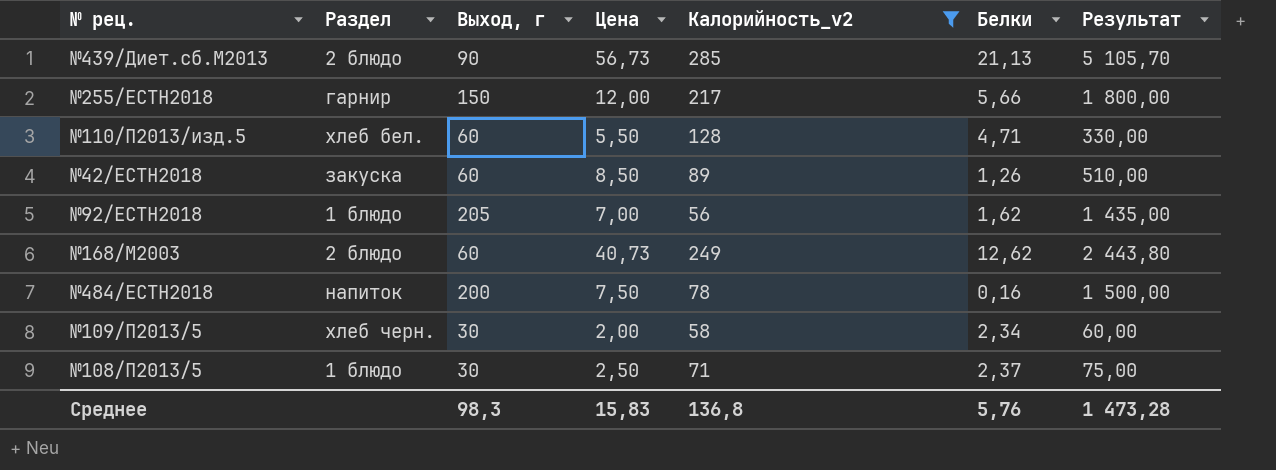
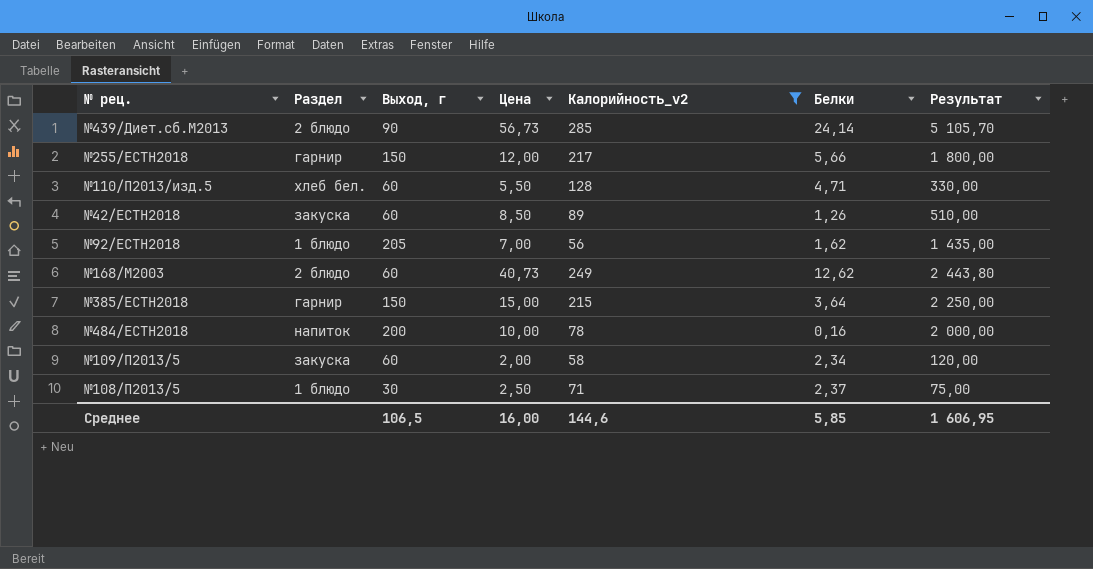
№439/Диет.сб.М2013 | Белки: 21,13 -> 24,14
row №385/ЕСТН2018: none -> гарнир | 150 | 15,00 | 215 | 3,64 | 2 250,00
№484/ЕСТН2018 | Цена: 7,50 -> 10,00
№484/ЕСТН2018 | Результат: 1 500,00 -> 2 000,00
№109/П2013/5 | Раздел: хлеб черн. -> закуска
№109/П2013/5 | Выход, г: 30 -> 60
№109/П2013/5 | Результат: 60,00 -> 120,00
Среднее | Выход, г: 98,3 -> 106,5
Среднее | Цена: 15,83 -> 16,00
Среднее | Калорийность_v2: 136,8 -> 144,6
Среднее | Белки: 5,76 -> 5,85
Среднее | Результат: 1 473,28 -> 1 606,95

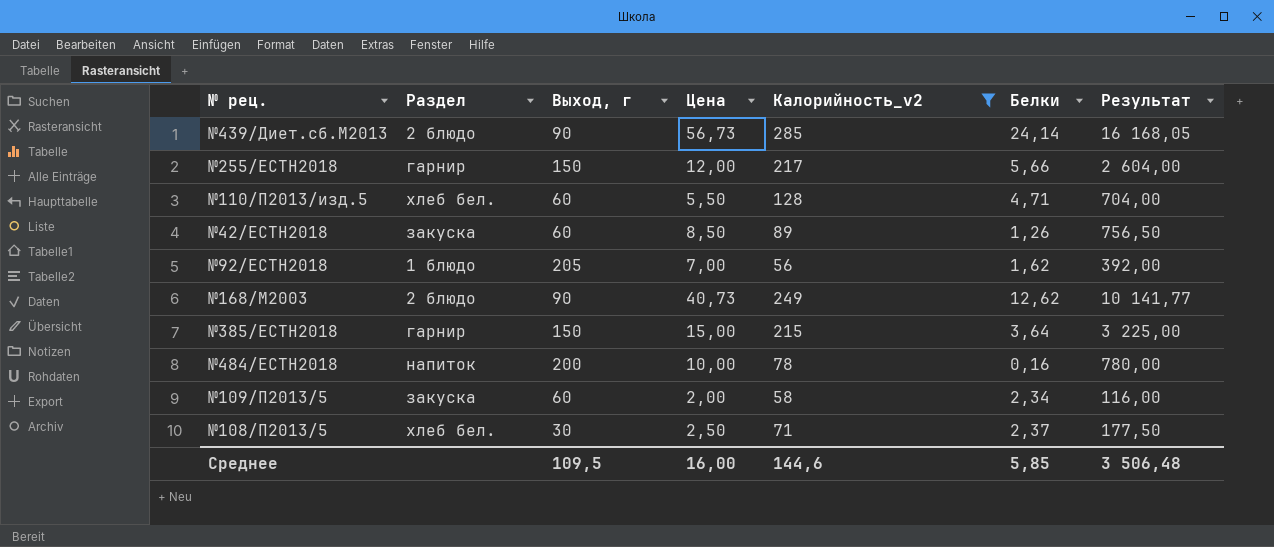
column Результат | formula: [Выход, г] * [Цена] -> [Цена] * [Калорийность_v2]
№168/М2003 | Выход, г: 60 -> 90
№108/П2013/5 | Раздел: 1 блюдо -> хлеб бел.
Среднее | Выход, г: 106,5 -> 109,5
Среднее | Результат: 1 606,95 -> 3 506,48

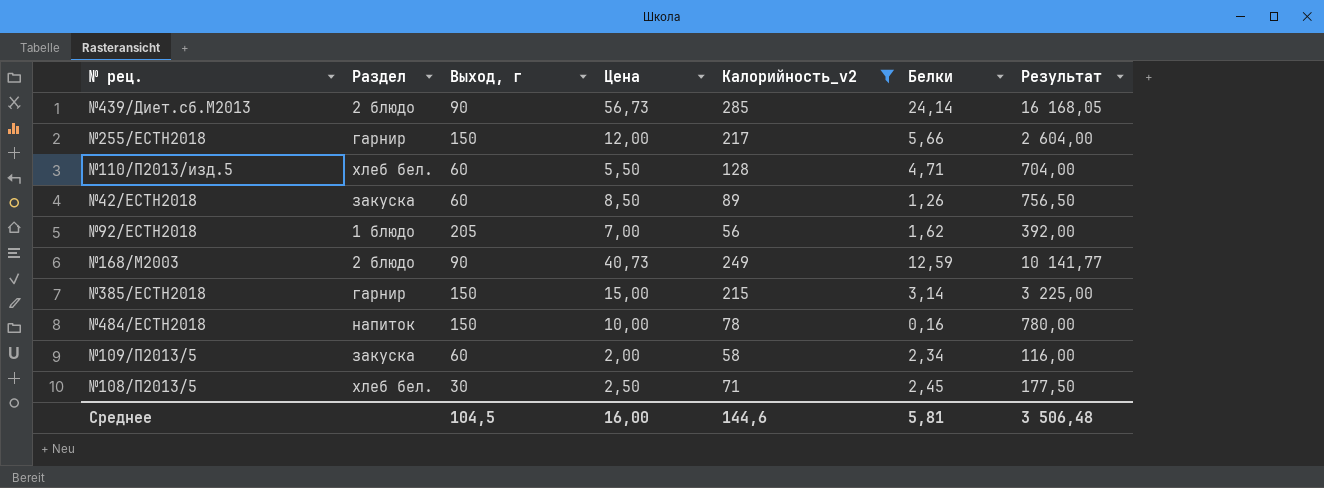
№168/М2003 | Белки: 12,62 -> 12,59
№385/ЕСТН2018 | Белки: 3,64 -> 3,14
№484/ЕСТН2018 | Выход, г: 200 -> 150
№108/П2013/5 | Белки: 2,37 -> 2,45
Среднее | Выход, г: 109,5 -> 104,5
Среднее | Белки: 5,85 -> 5,81

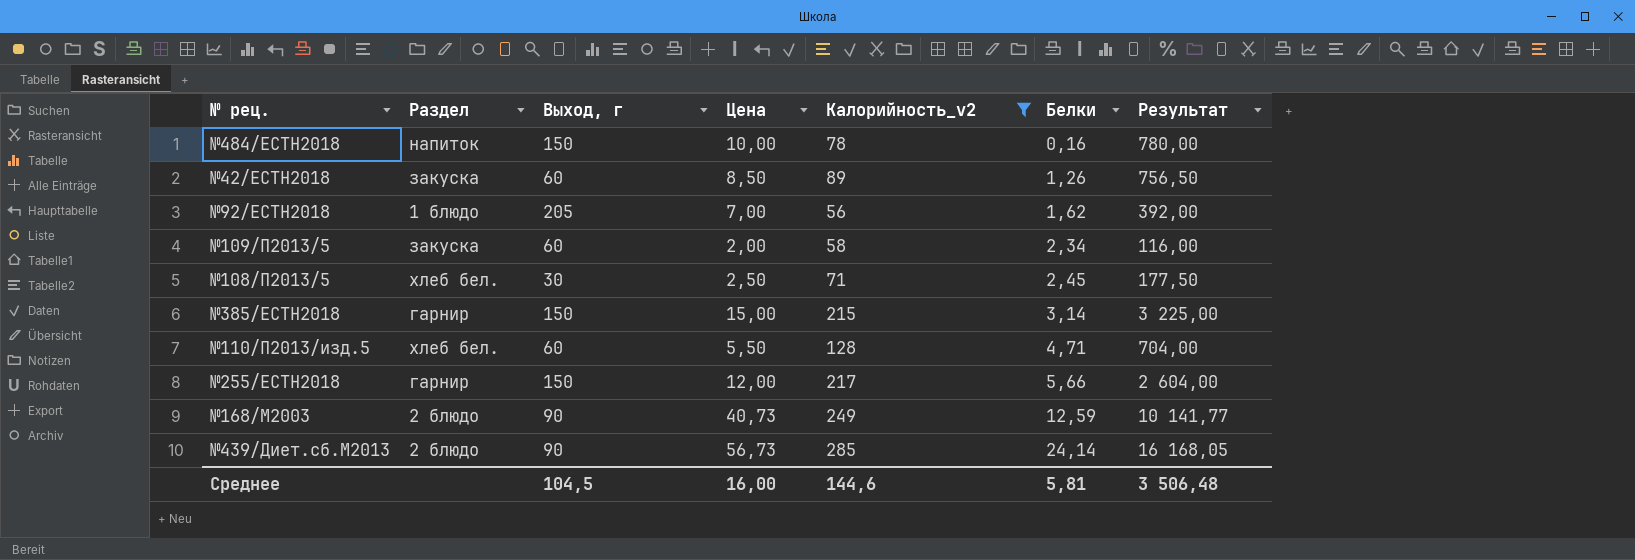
row order: none -> Белки ascending

